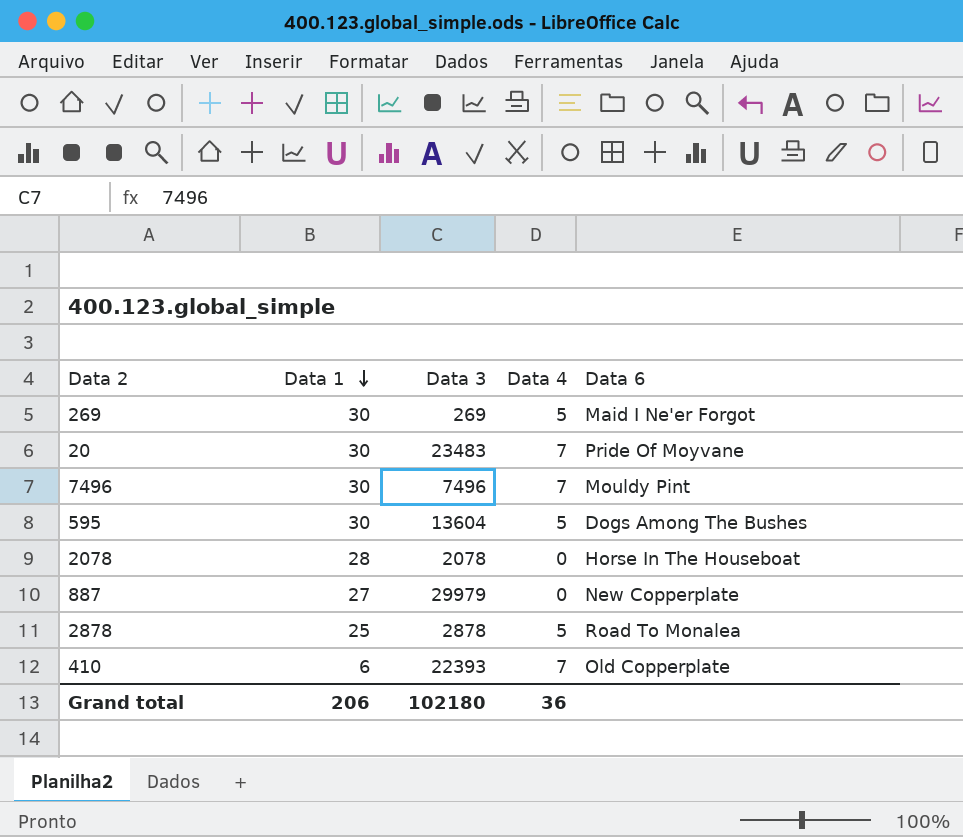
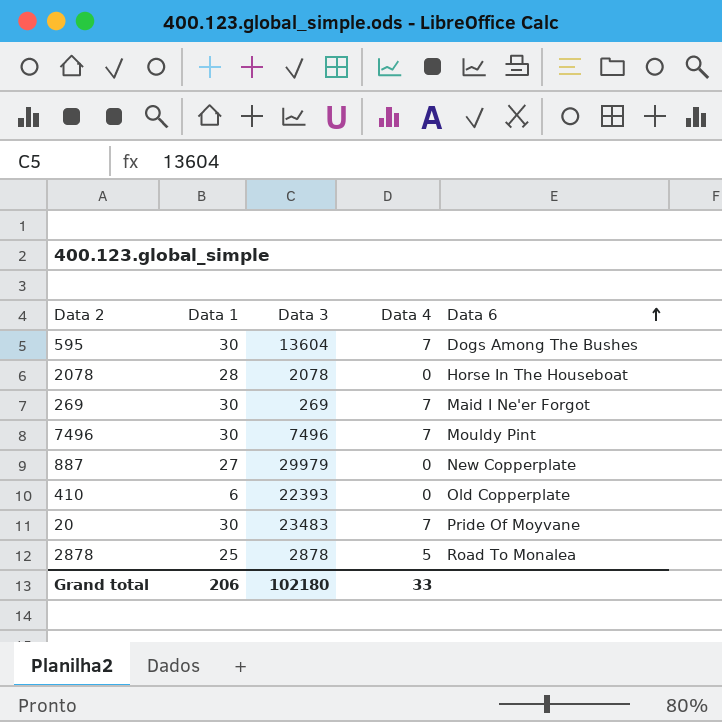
row order: Data 1 descending -> Data 6 ascending
595 | Data 4: 5 -> 7
269 | Data 4: 5 -> 7
410 | Data 4: 7 -> 0
Grand total | Data 4: 36 -> 33

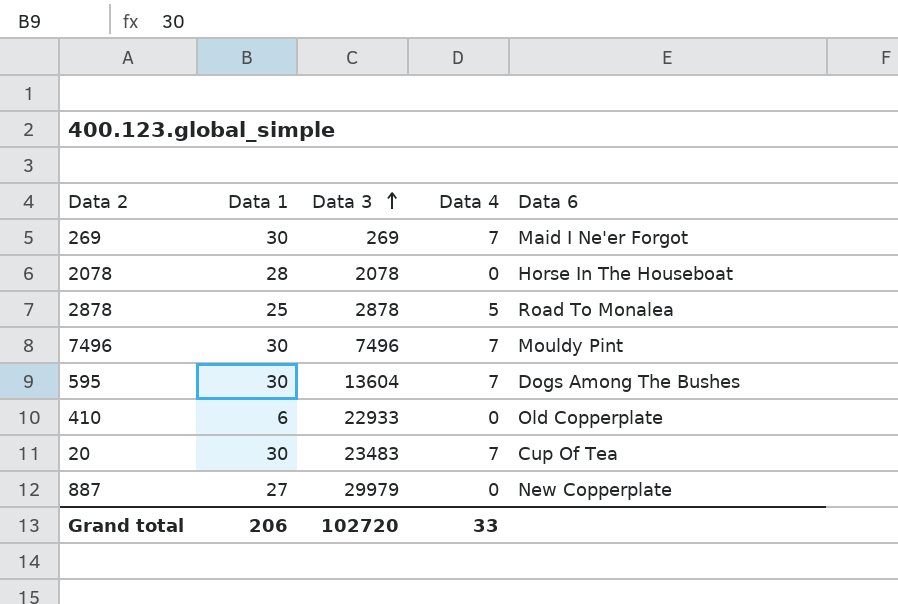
row order: Data 6 ascending -> Data 3 ascending
410 | Data 3: 22393 -> 22933
20 | Data 6: Pride Of Moyvane -> Cup Of Tea
Grand total | Data 3: 102180 -> 102720

